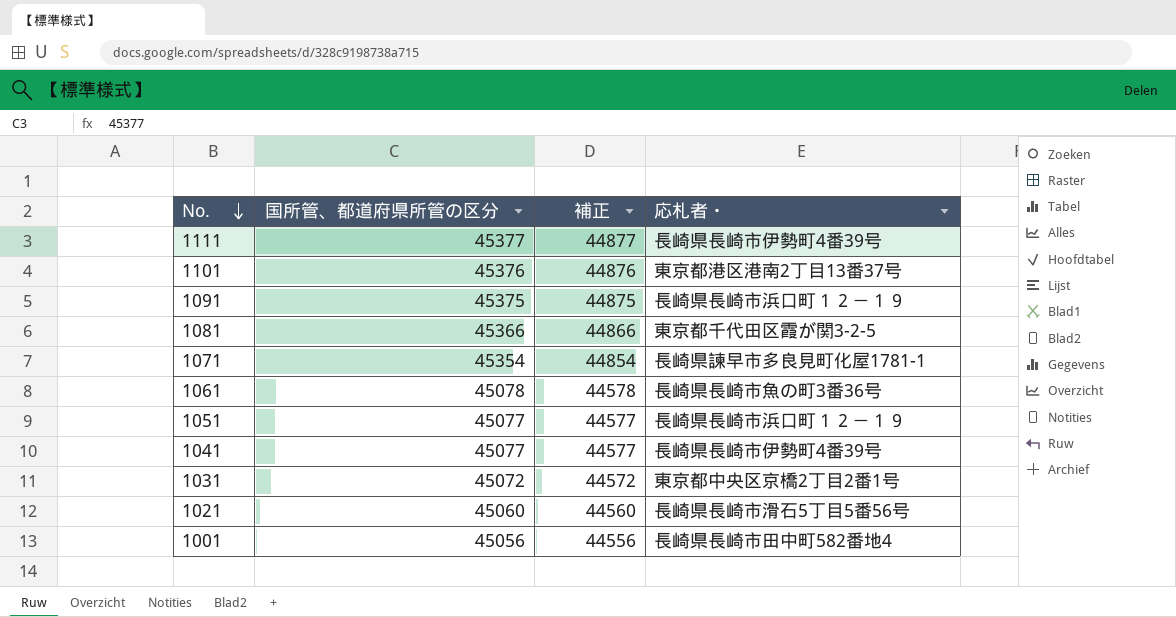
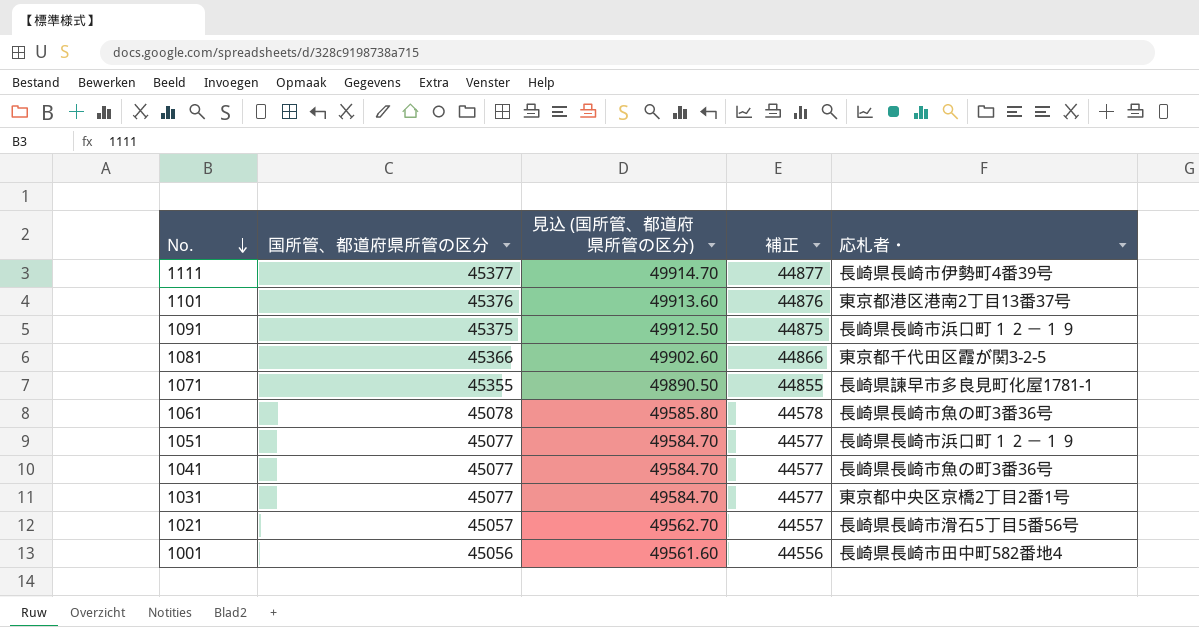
column 見込 (国所管、都道府県所管の区分) | formula: none -> [国所管、都道府県所管の区分] * 1.1
1071 | 国所管、都道府県所管の区分: 45354 -> 45355
1071 | 補正: 44854 -> 44855
1041 | 応札者・: 長崎県長崎市伊勢町4番39号 -> 長崎県長崎市魚の町3番36号
1031 | 国所管、都道府県所管の区分: 45072 -> 45077
1031 | 補正: 44572 -> 44577
1021 | 国所管、都道府県所管の区分: 45060 -> 45057
1021 | 補正: 44560 -> 44557

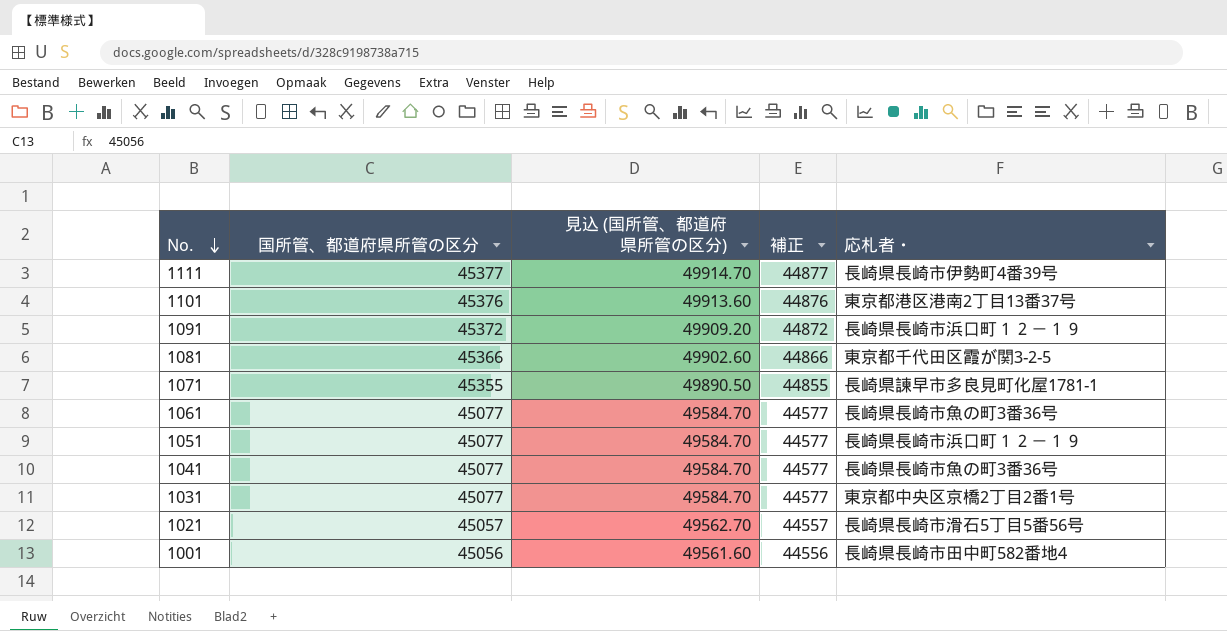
1091 | 国所管、都道府県所管の区分: 45375 -> 45372
1091 | 見込 (国所管、都道府県所管の区分): 49912.50 -> 49909.20
1091 | 補正: 44875 -> 44872
1061 | 国所管、都道府県所管の区分: 45078 -> 45077
1061 | 見込 (国所管、都道府県所管の区分): 49585.80 -> 49584.70
1061 | 補正: 44578 -> 44577

